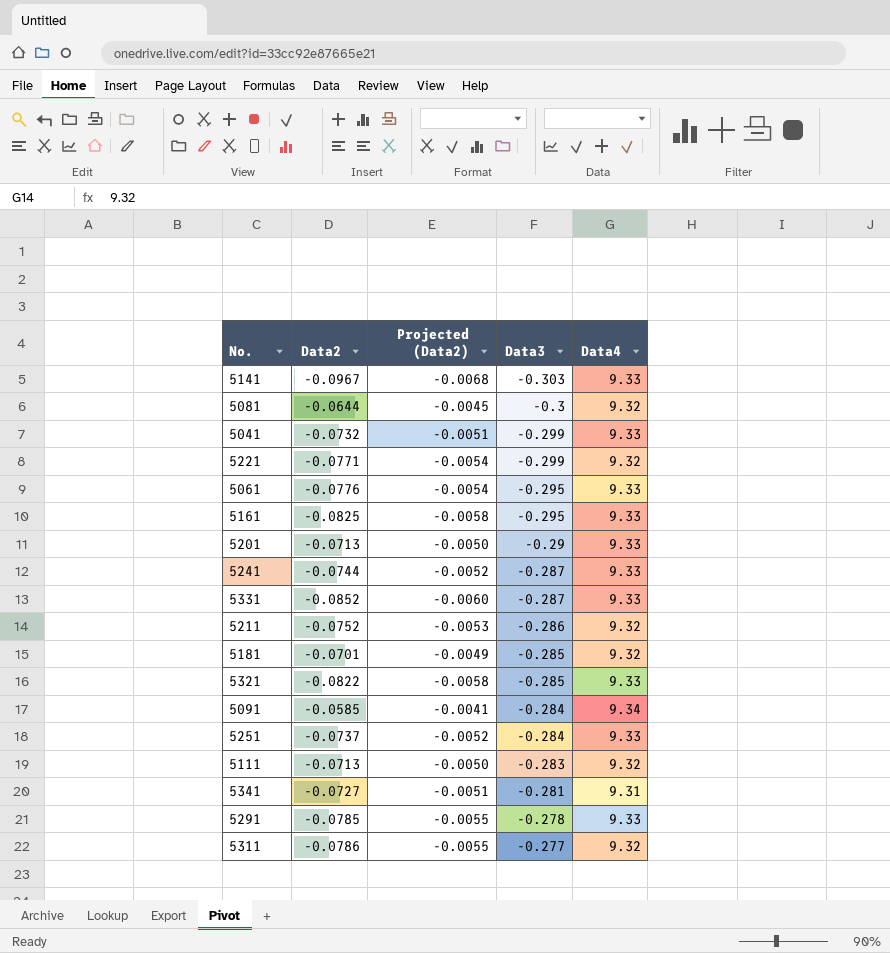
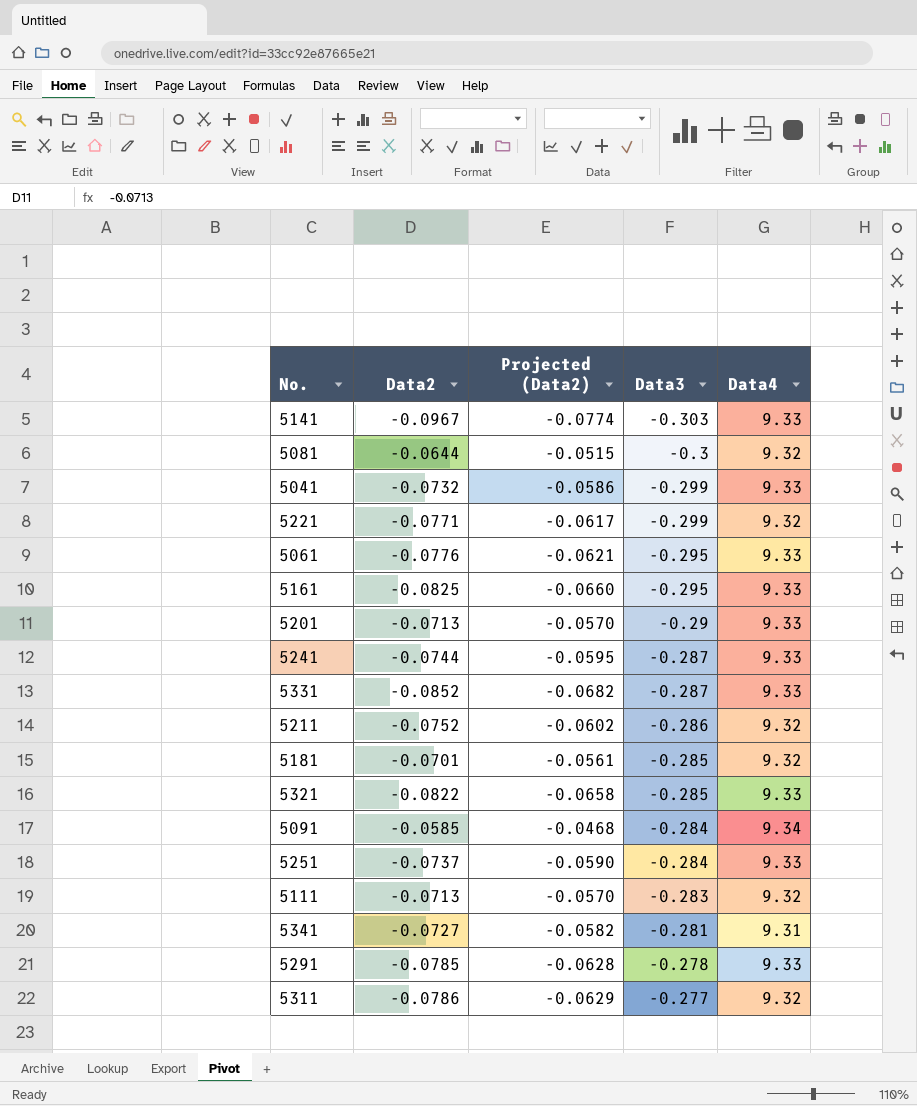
column Projected (Data2) | formula: [Data2] * 0.07 -> [Data2] * 0.8

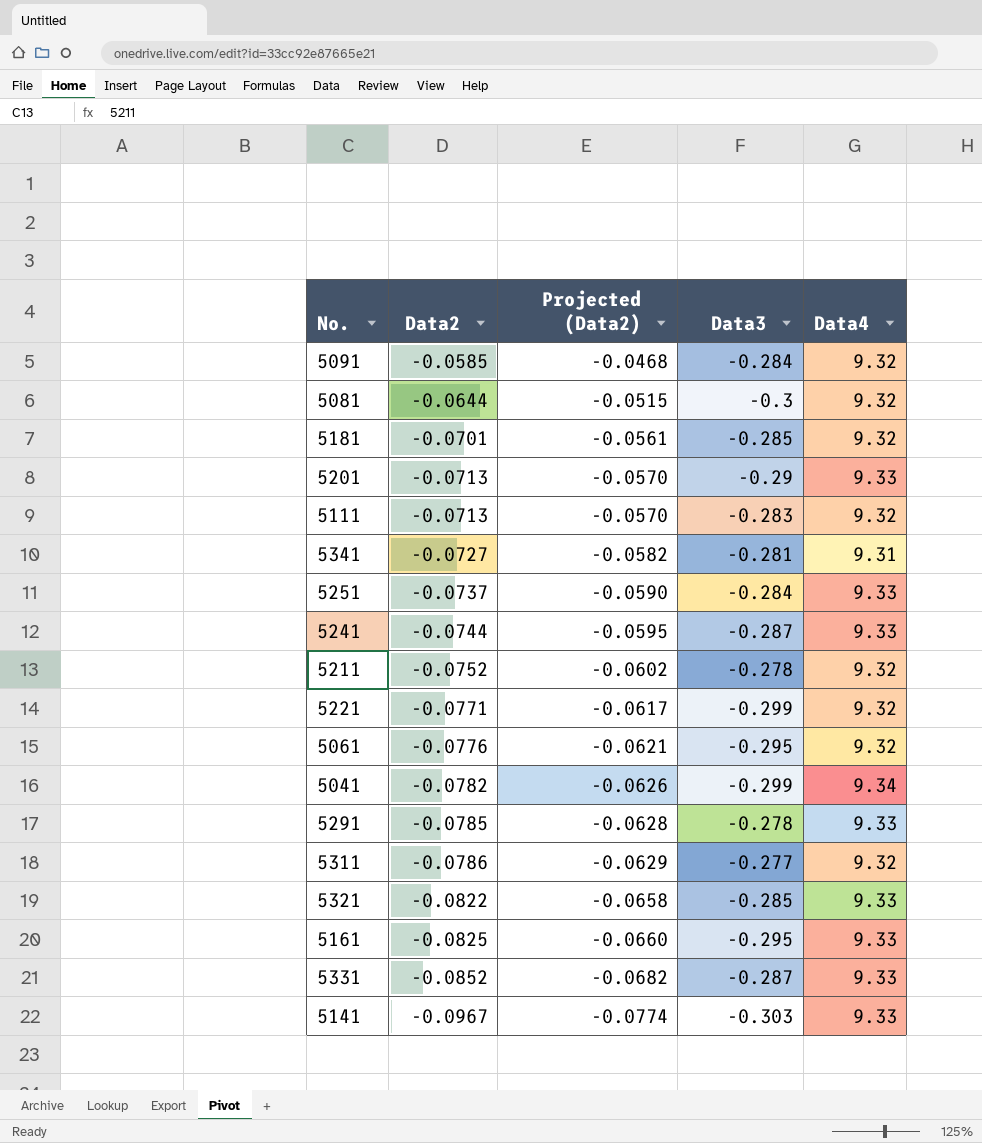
row order: Data3 ascending -> Data2 descending
5091 | Data4: 9.34 -> 9.32
5211 | Data3: -0.286 -> -0.278
5061 | Data4: 9.33 -> 9.32
5041 | Data2: -0.0732 -> -0.0782
5041 | Projected (Data2): -0.0586 -> -0.0626
5041 | Data4: 9.33 -> 9.34

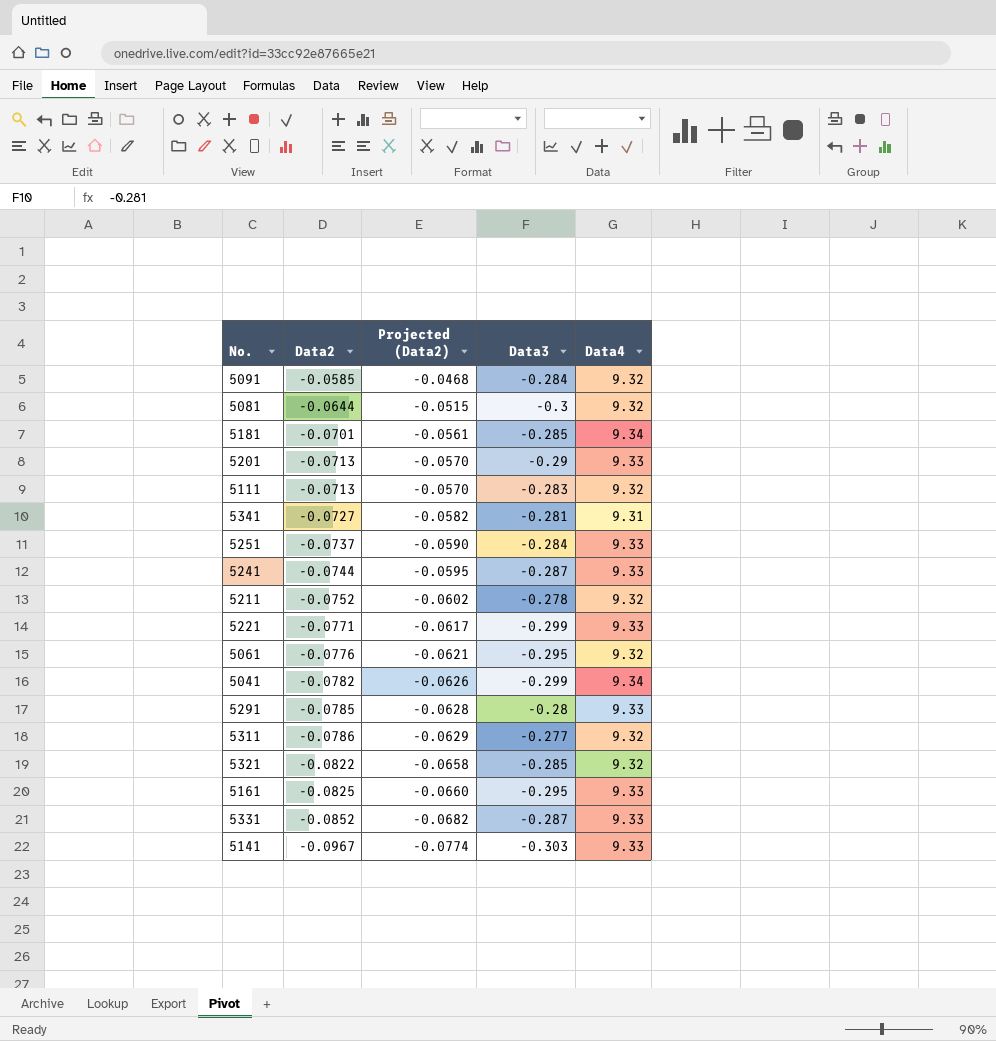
5181 | Data4: 9.32 -> 9.34
5221 | Data4: 9.32 -> 9.33
5291 | Data3: -0.278 -> -0.28
5321 | Data4: 9.33 -> 9.32

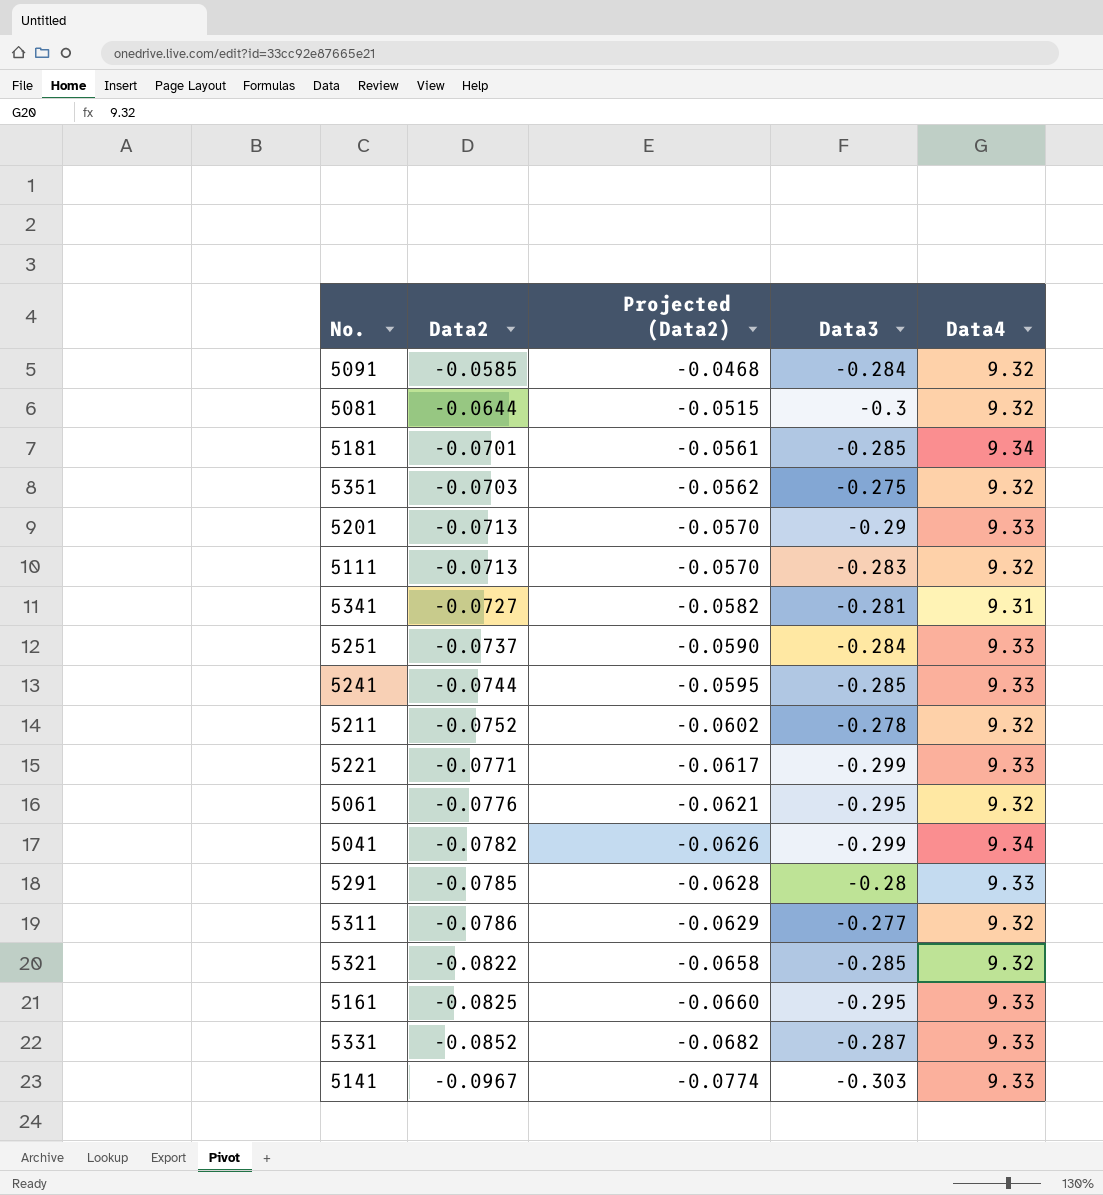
row 5351: none -> -0.0703 | -0.0562 | -0.275 | 9.32
5241 | Data3: -0.287 -> -0.285

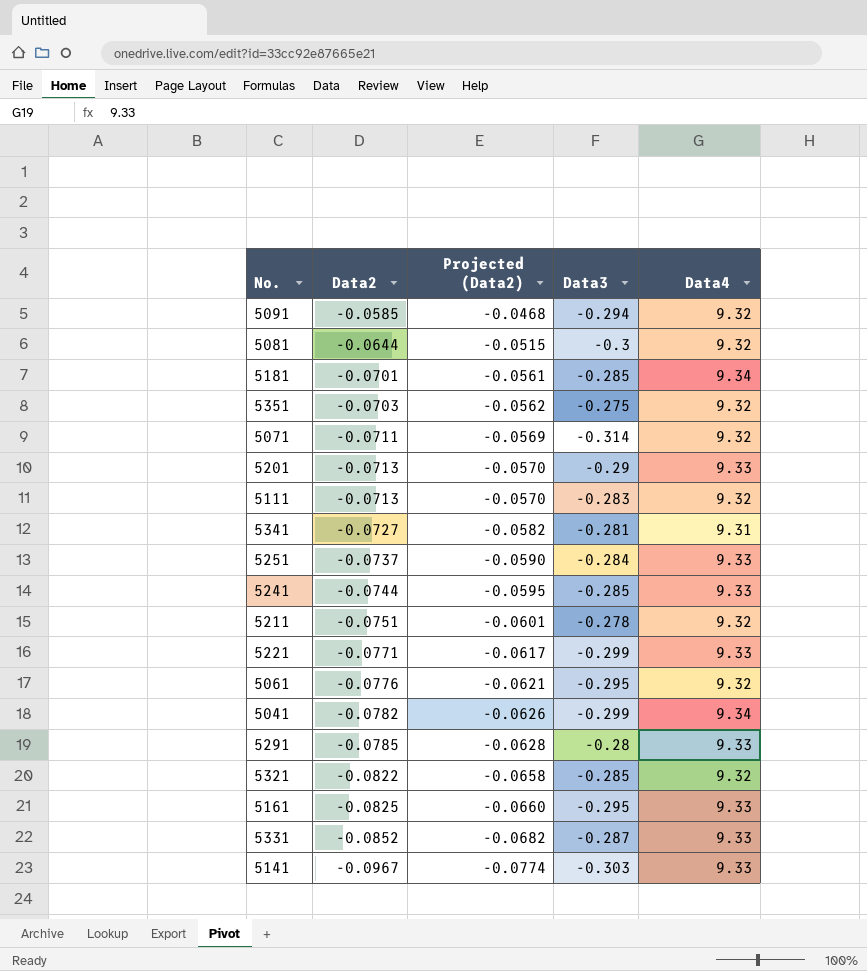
row 5311: -0.0786 | -0.0629 | -0.277 | 9.32 -> none
5091 | Data3: -0.284 -> -0.294
row 5071: none -> -0.0711 | -0.0569 | -0.314 | 9.32
5211 | Data2: -0.0752 -> -0.0751
5211 | Projected (Data2): -0.0602 -> -0.0601

